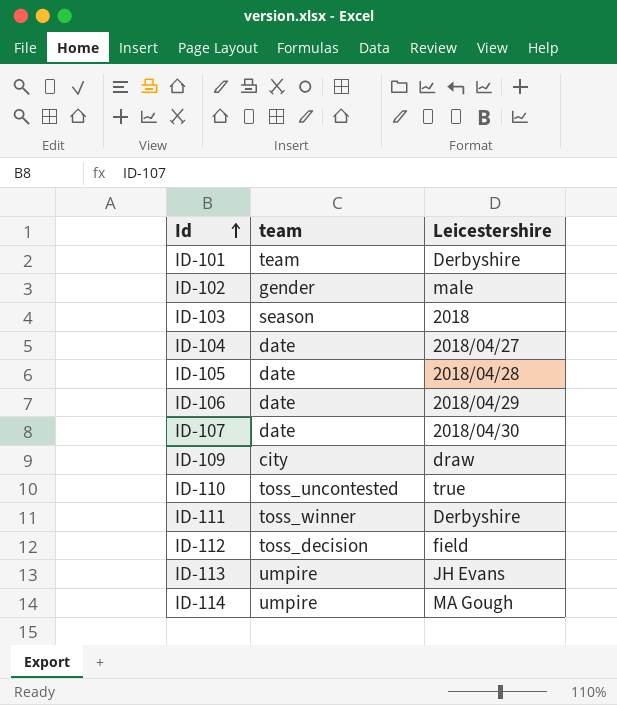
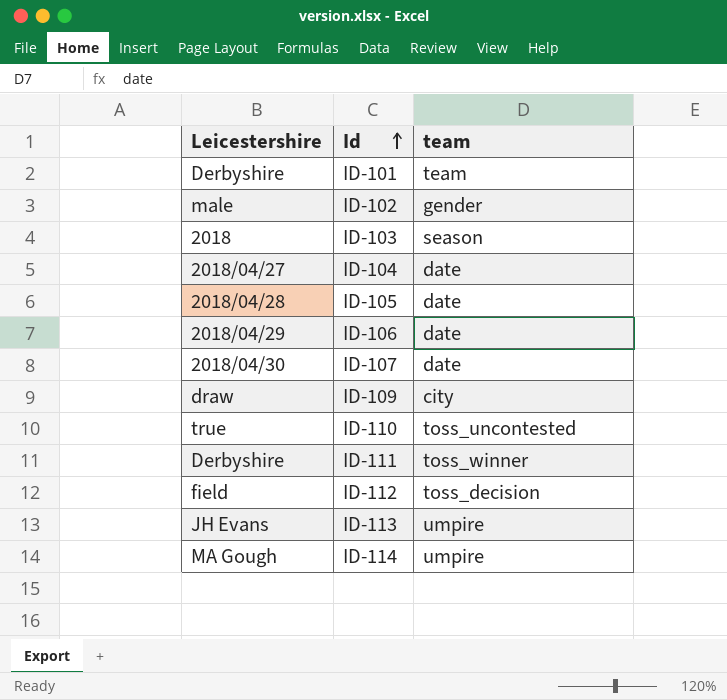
column Leicestershire | position: 3 -> 1

